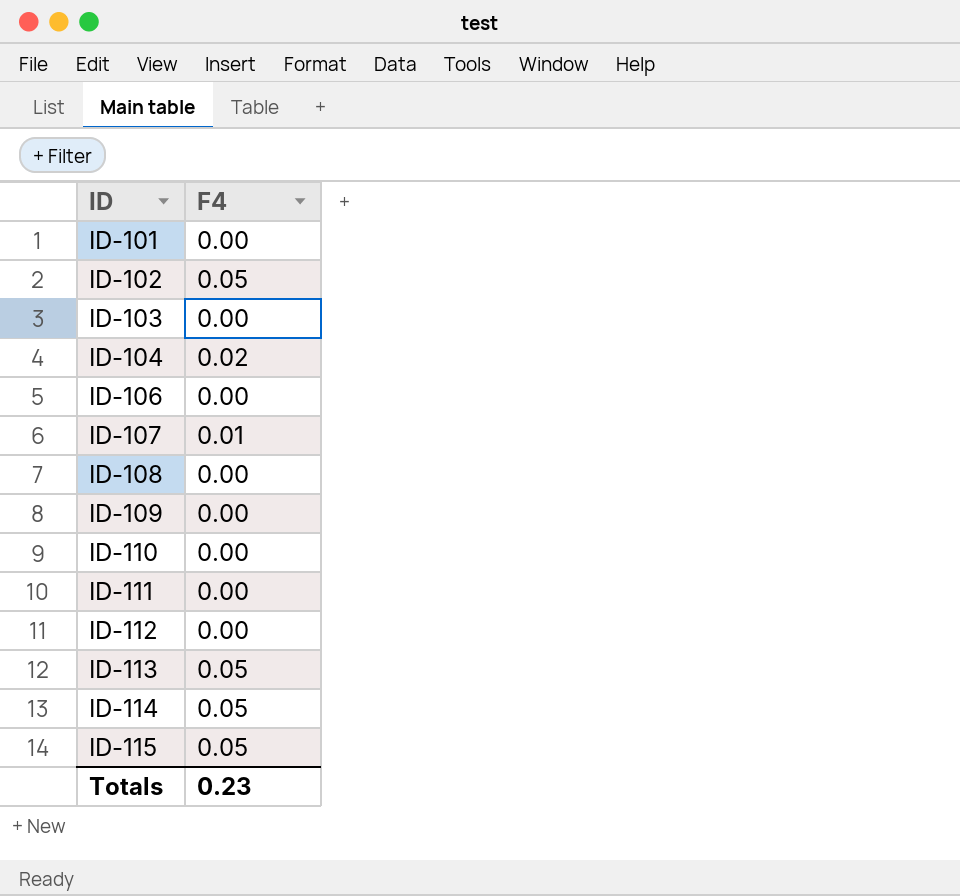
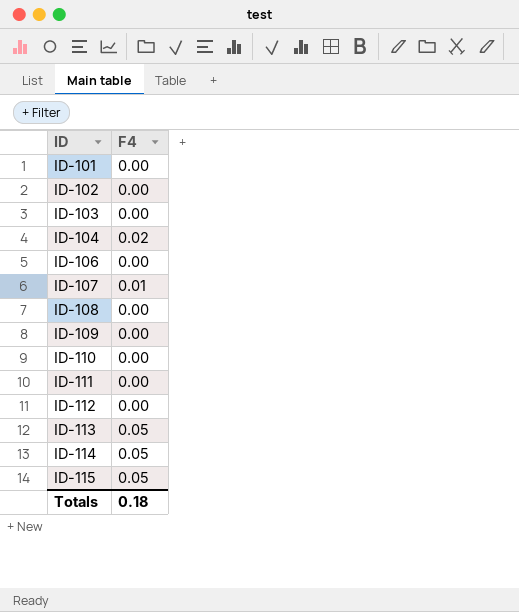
ID-102 | F4: 0.05 -> 0.00
Totals | F4: 0.23 -> 0.18

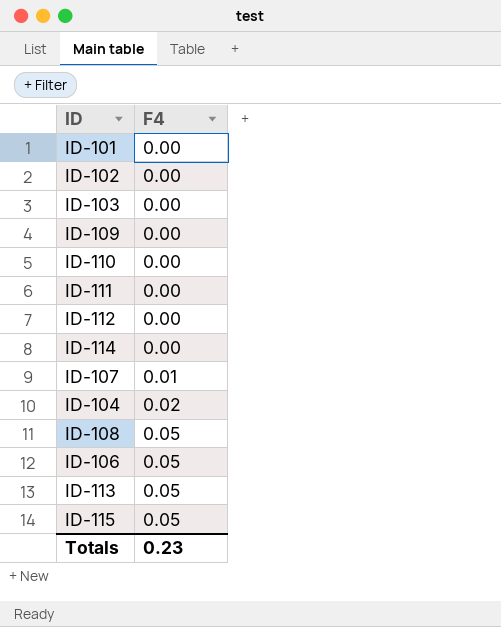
row order: ID ascending -> F4 ascending
ID-114 | F4: 0.05 -> 0.00
ID-108 | F4: 0.00 -> 0.05
ID-106 | F4: 0.00 -> 0.05
Totals | F4: 0.18 -> 0.23

